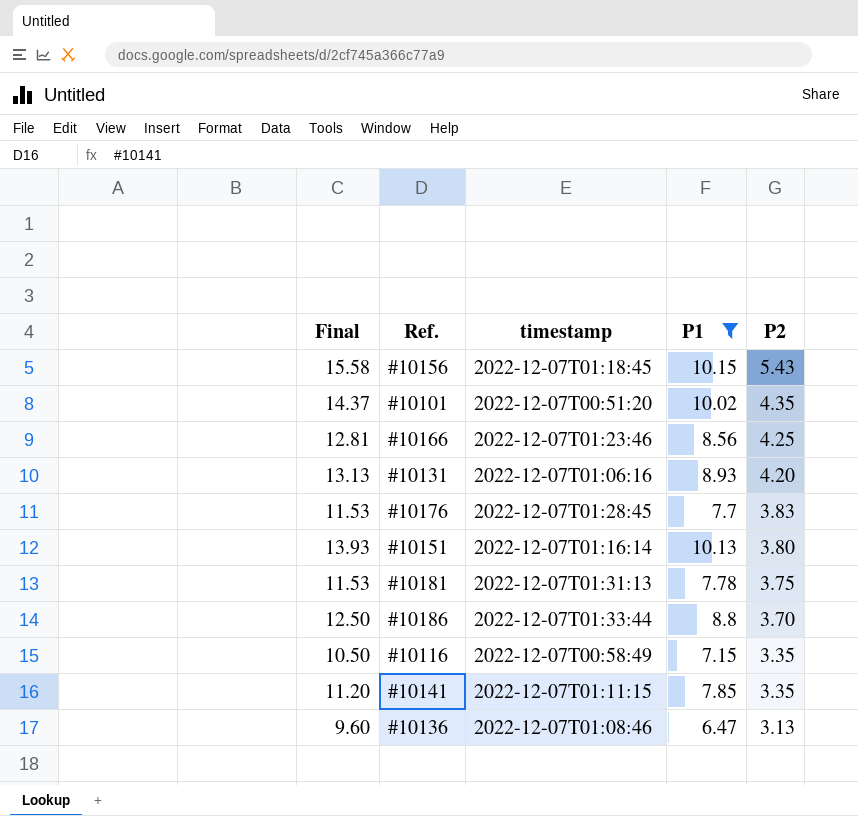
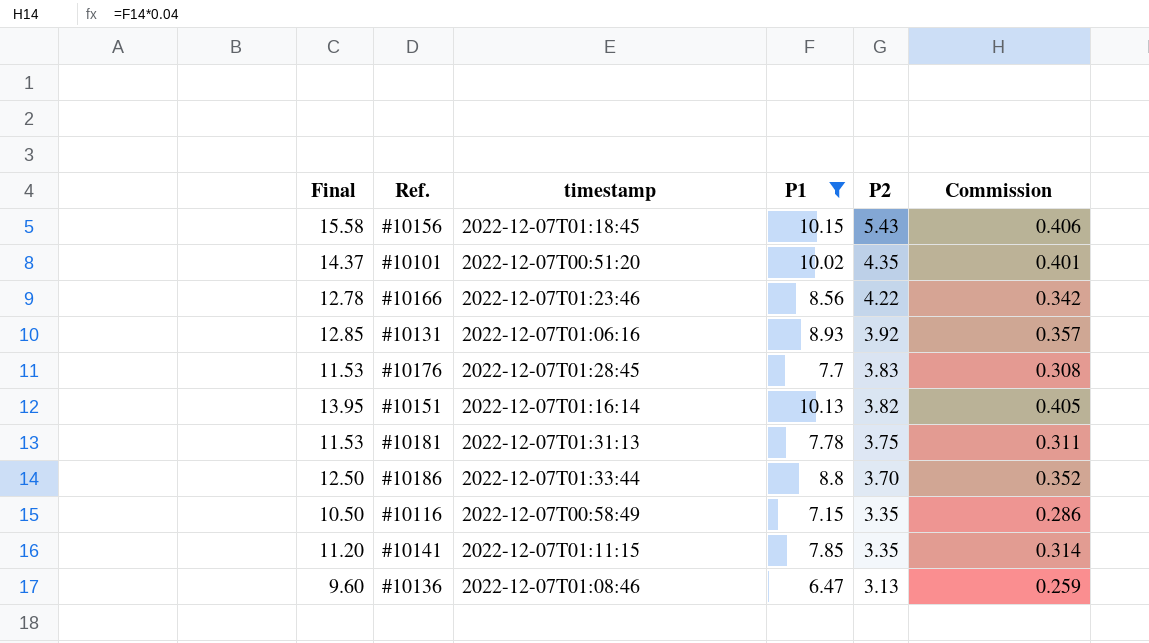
column Commission | formula: none -> [P1] * 0.04
#10166 | Final: 12.81 -> 12.78
#10166 | P2: 4.25 -> 4.22
#10131 | Final: 13.13 -> 12.85
#10131 | P2: 4.20 -> 3.92
#10151 | Final: 13.93 -> 13.95
#10151 | P2: 3.80 -> 3.82

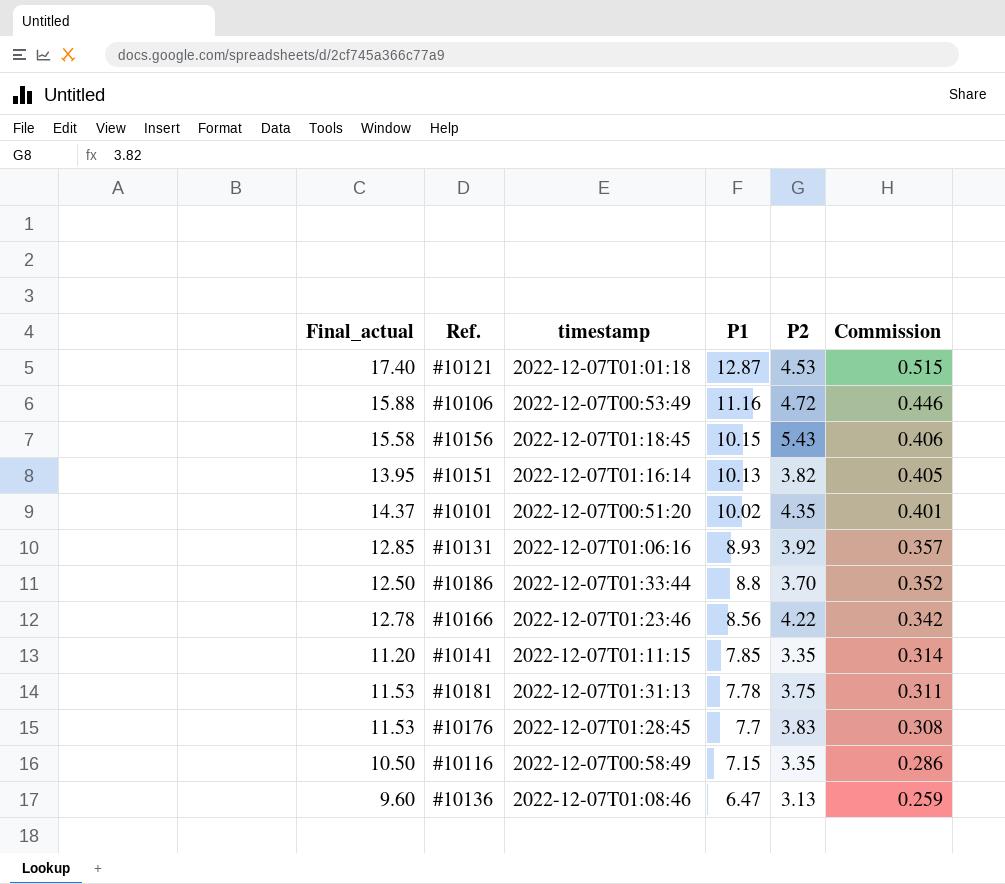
filter: P1 <= 10.15 -> none
row order: P2 descending -> P1 descending
column name: Final -> Final_actual

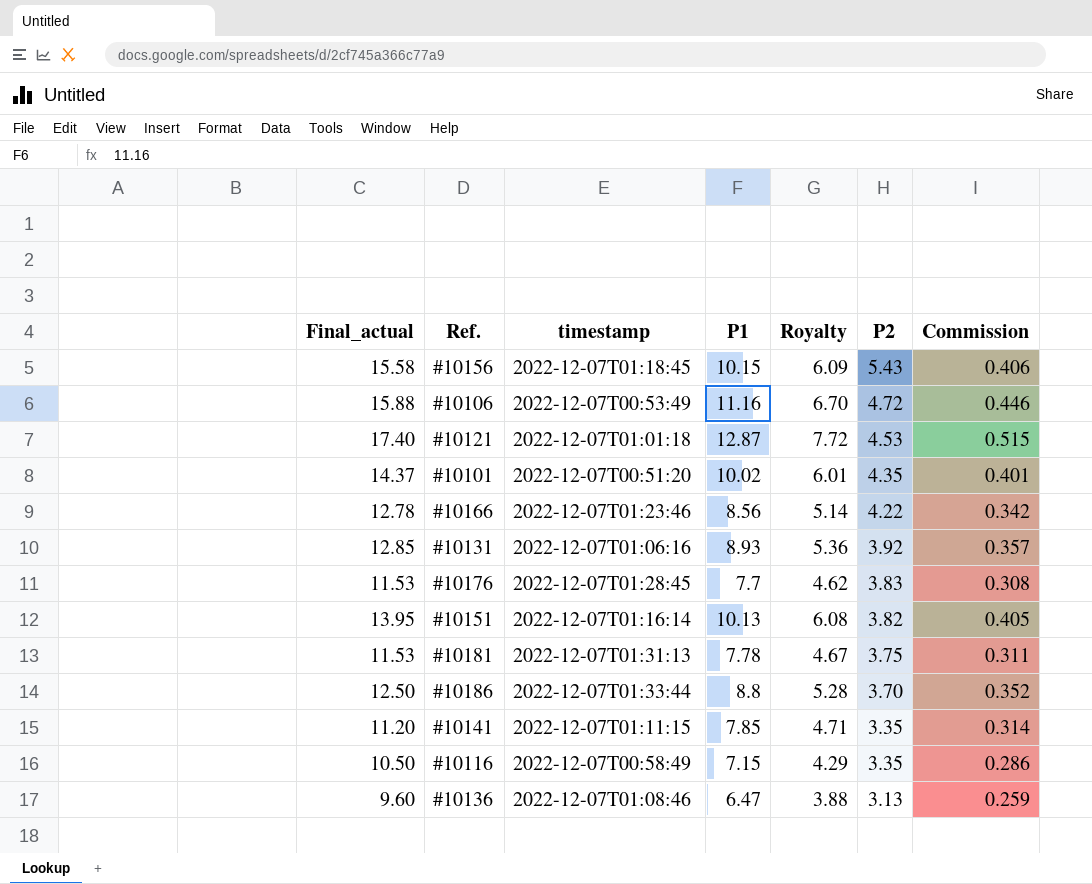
row order: P1 descending -> P2 descending
column Royalty | formula: none -> [P1] * 0.6

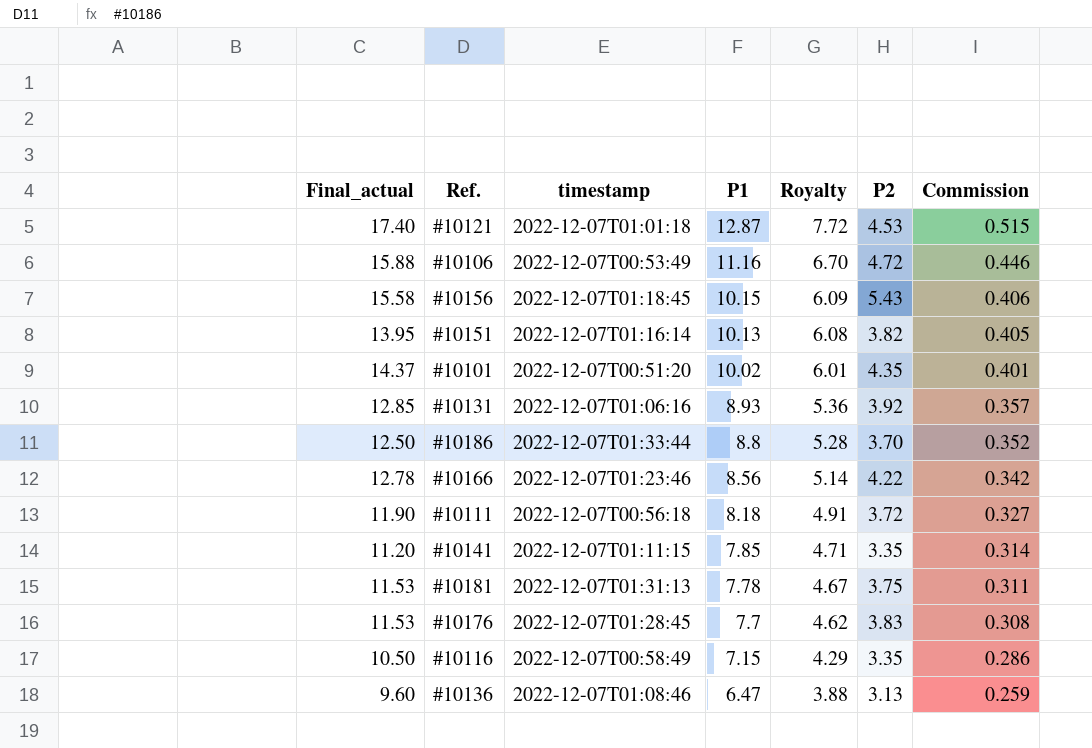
row order: P2 descending -> P1 descending
row #10111: none -> 11.90 | 2022-12-07T00:56:18 | 8.18 | 4.91 | 3.72 | 0.327

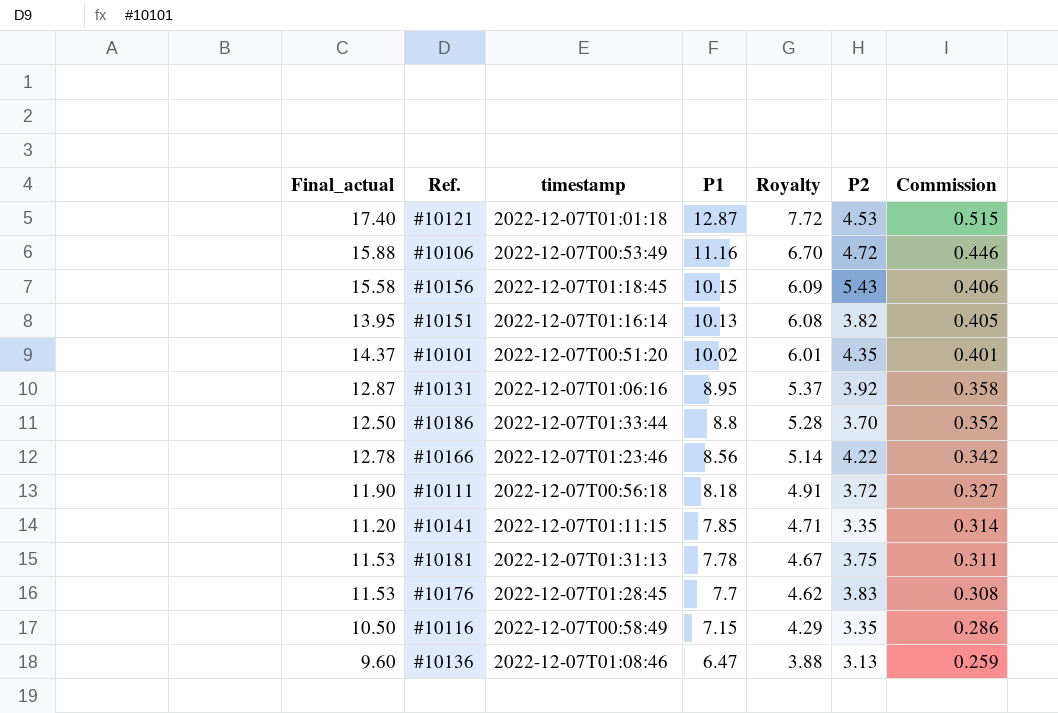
#10131 | Final_actual: 12.85 -> 12.87
#10131 | P1: 8.93 -> 8.95
#10131 | Royalty: 5.36 -> 5.37
#10131 | Commission: 0.357 -> 0.358

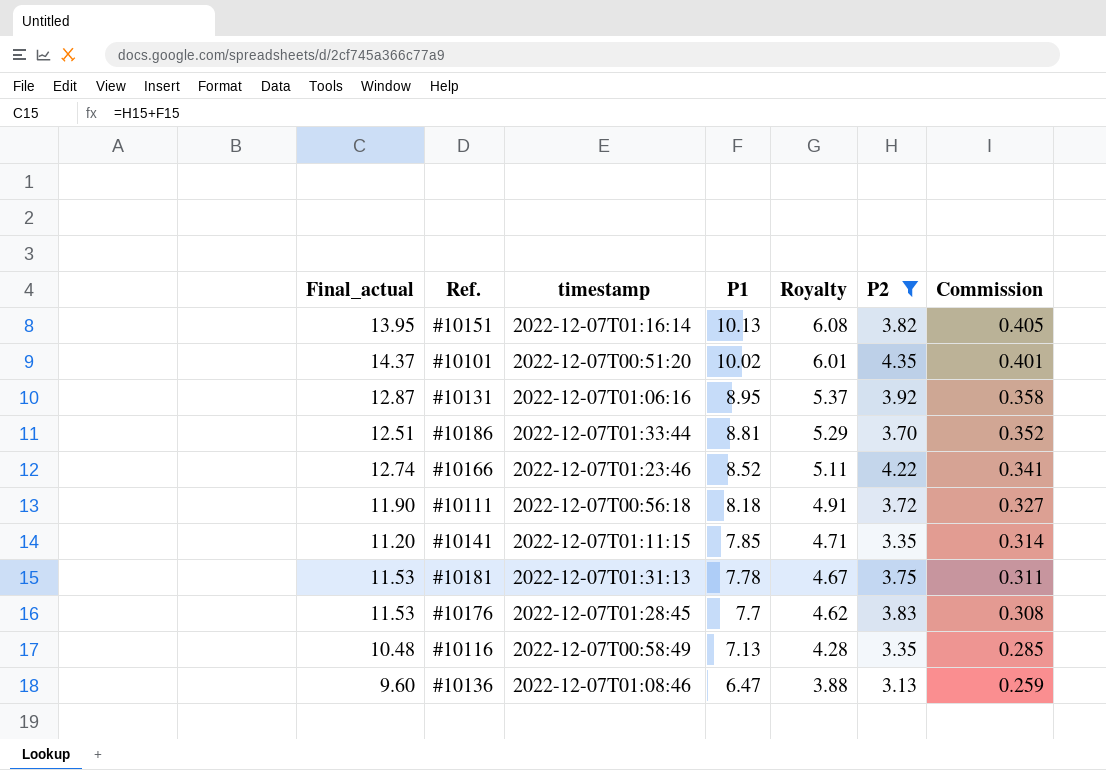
filter: none -> P2 <= 4.35
#10186 | Final_actual: 12.50 -> 12.51
#10186 | P1: 8.8 -> 8.81
#10186 | Royalty: 5.28 -> 5.29
#10166 | Final_actual: 12.78 -> 12.74
#10166 | P1: 8.56 -> 8.52
#10166 | Royalty: 5.14 -> 5.11
#10166 | Commission: 0.342 -> 0.341
#10116 | Final_actual: 10.50 -> 10.48
#10116 | P1: 7.15 -> 7.13
#10116 | Royalty: 4.29 -> 4.28
#10116 | Commission: 0.286 -> 0.285

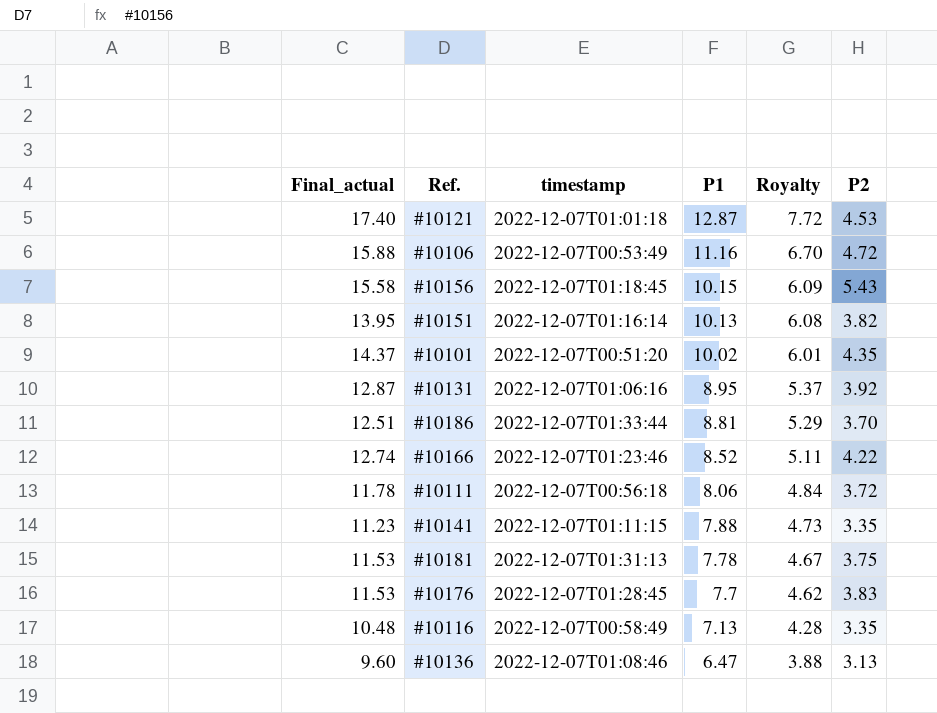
filter: P2 <= 4.35 -> none
column Commission | formula: [P1] * 0.04 -> none
#10111 | Final_actual: 11.90 -> 11.78
#10111 | P1: 8.18 -> 8.06
#10111 | Royalty: 4.91 -> 4.84
#10141 | Final_actual: 11.20 -> 11.23
#10141 | P1: 7.85 -> 7.88
#10141 | Royalty: 4.71 -> 4.73

